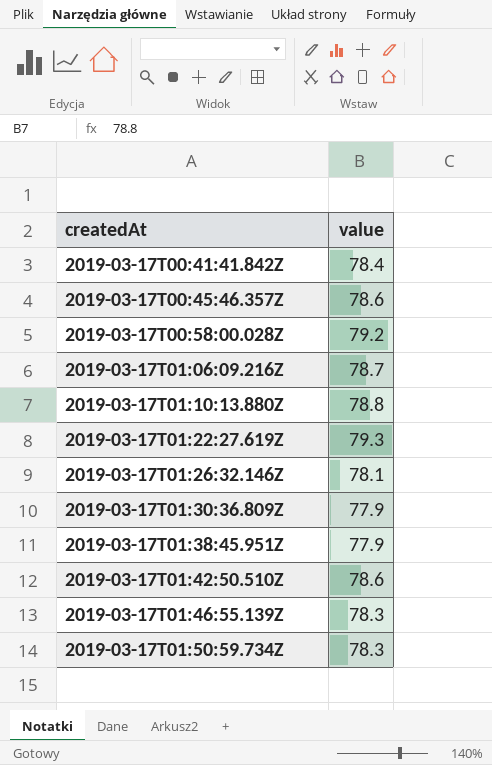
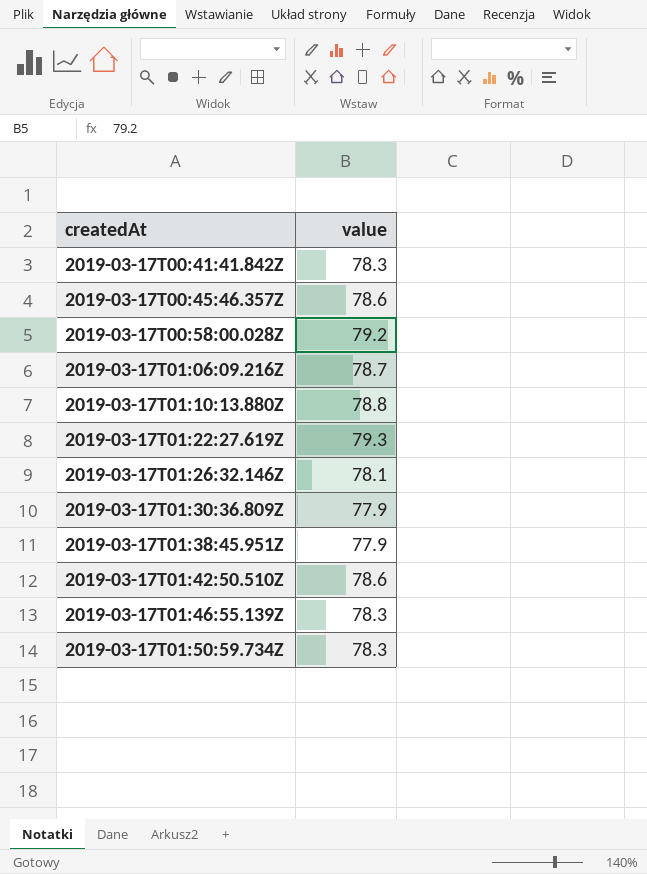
2019-03-17T00:41:41.842Z | value: 78.4 -> 78.3

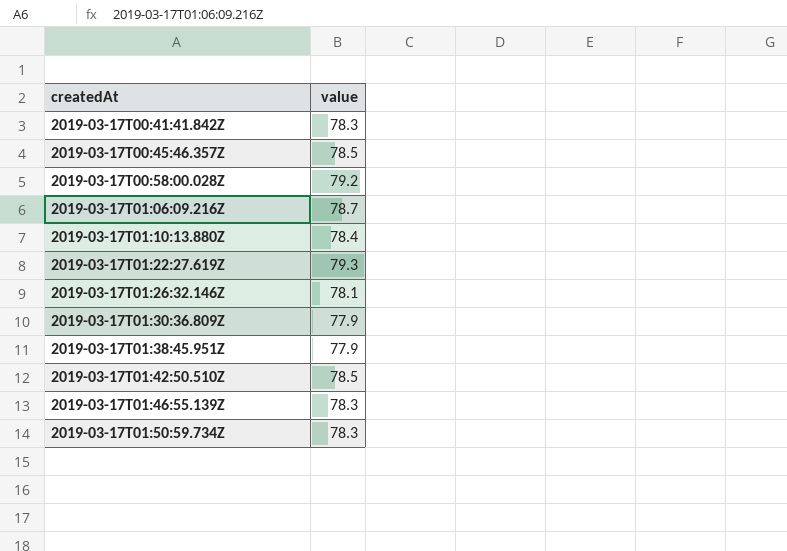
2019-03-17T00:45:46.357Z | value: 78.6 -> 78.5
2019-03-17T01:10:13.880Z | value: 78.8 -> 78.4
2019-03-17T01:42:50.510Z | value: 78.6 -> 78.5

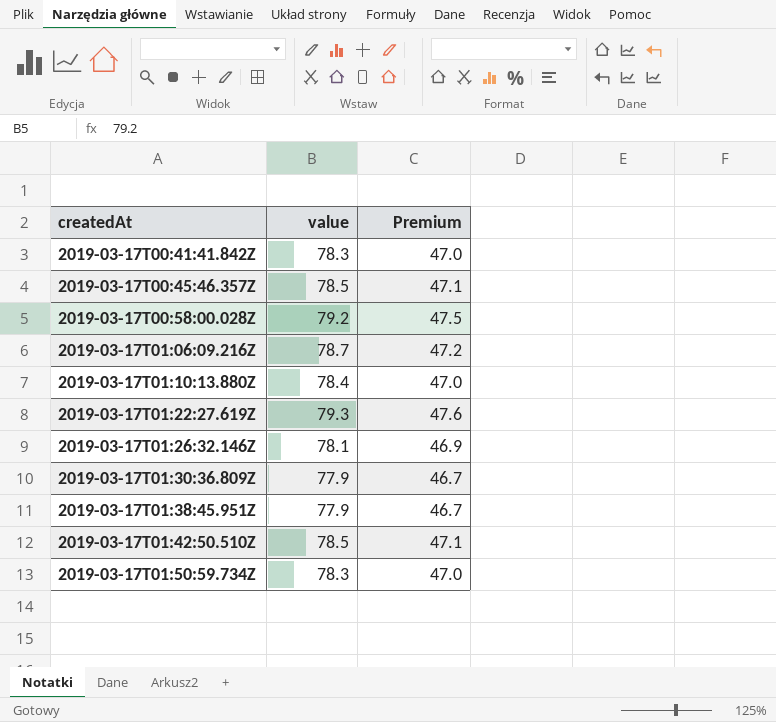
column Premium | formula: none -> [value] * 0.6
row 2019-03-17T01:46:55.139Z: 78.3 -> none

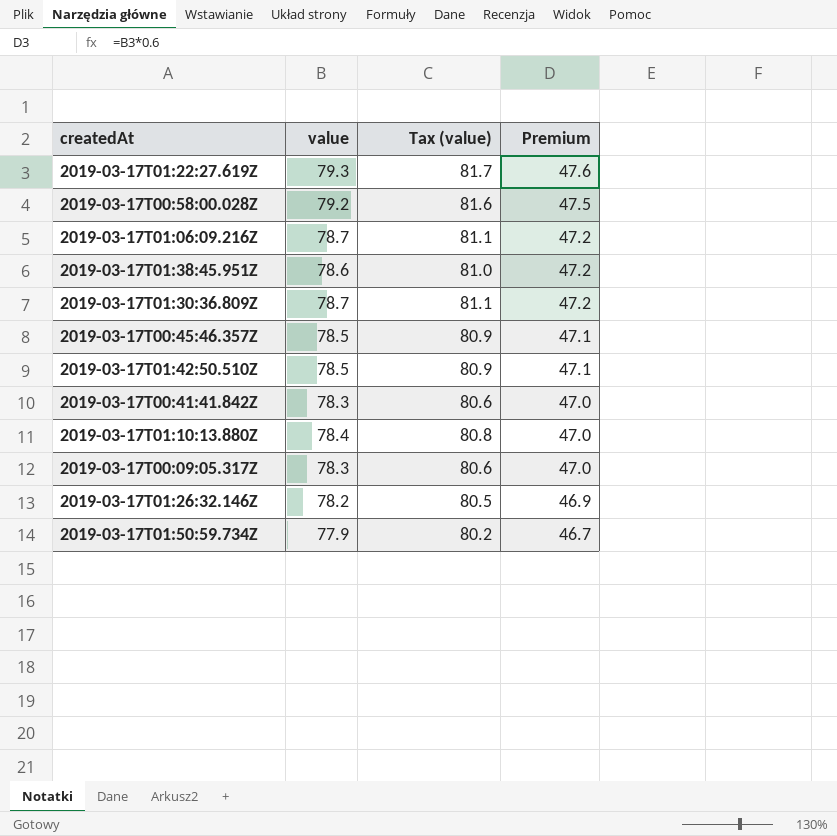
row order: createdAt ascending -> Premium descending
column Tax (value) | formula: none -> [value] * 1.03
2019-03-17T01:38:45.951Z | value: 77.9 -> 78.6
2019-03-17T01:38:45.951Z | Premium: 46.7 -> 47.2
2019-03-17T01:30:36.809Z | value: 77.9 -> 78.7
2019-03-17T01:30:36.809Z | Premium: 46.7 -> 47.2
row 2019-03-17T00:09:05.317Z: none -> 78.3 | 80.6 | 47.0
2019-03-17T01:26:32.146Z | value: 78.1 -> 78.2
2019-03-17T01:50:59.734Z | value: 78.3 -> 77.9
2019-03-17T01:50:59.734Z | Premium: 47.0 -> 46.7

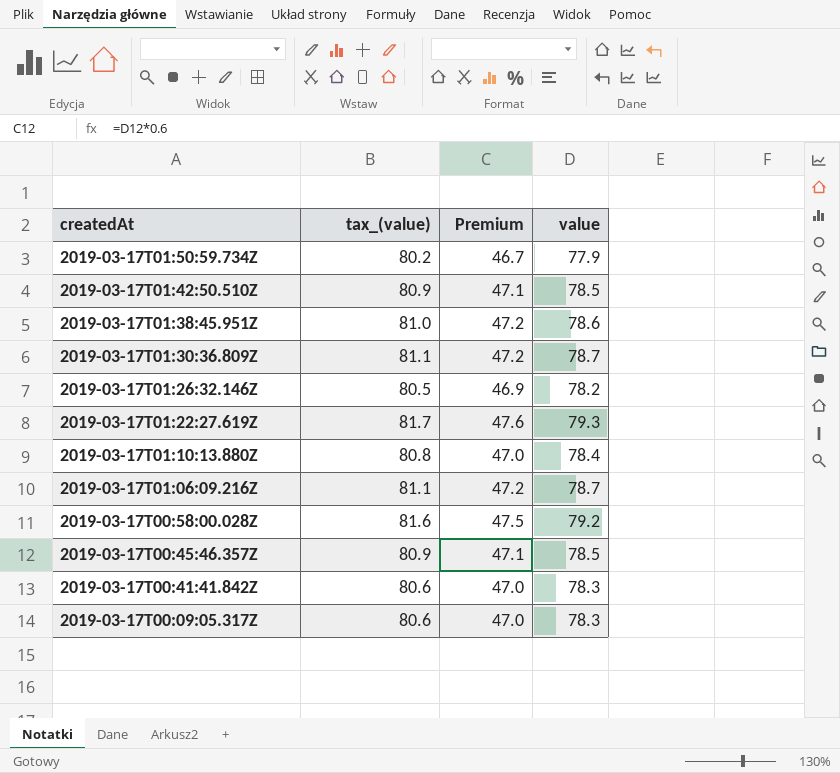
row order: Premium descending -> createdAt descending
column name: Tax (value) -> tax_(value)
column value | position: 2 -> 4

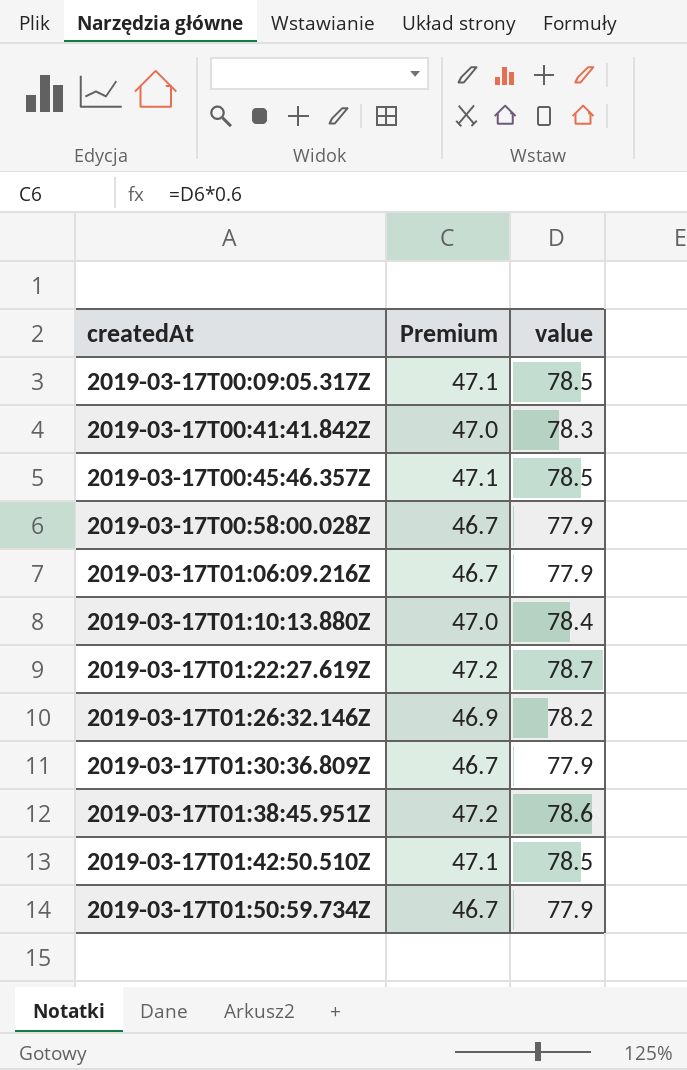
row order: createdAt descending -> createdAt ascending
column tax_(value) | formula: [value] * 1.03 -> none
2019-03-17T00:09:05.317Z | Premium: 47.0 -> 47.1
2019-03-17T00:09:05.317Z | value: 78.3 -> 78.5
2019-03-17T00:58:00.028Z | Premium: 47.5 -> 46.7
2019-03-17T00:58:00.028Z | value: 79.2 -> 77.9
2019-03-17T01:06:09.216Z | Premium: 47.2 -> 46.7
2019-03-17T01:06:09.216Z | value: 78.7 -> 77.9
2019-03-17T01:22:27.619Z | Premium: 47.6 -> 47.2
2019-03-17T01:22:27.619Z | value: 79.3 -> 78.7
2019-03-17T01:30:36.809Z | Premium: 47.2 -> 46.7
2019-03-17T01:30:36.809Z | value: 78.7 -> 77.9

